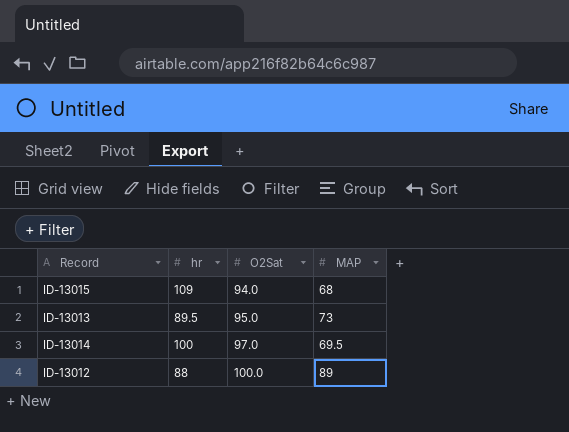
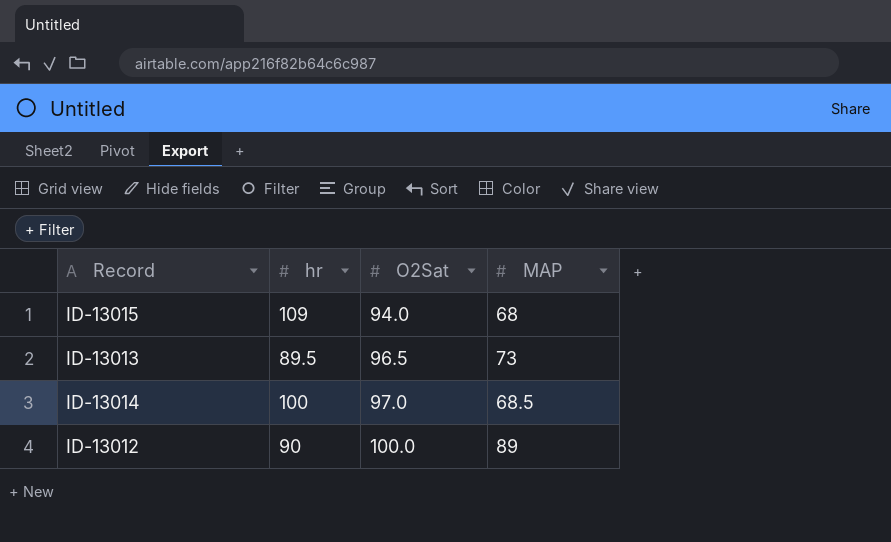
ID-13013 | O2Sat: 95.0 -> 96.5
ID-13014 | MAP: 69.5 -> 68.5
ID-13012 | hr: 88 -> 90

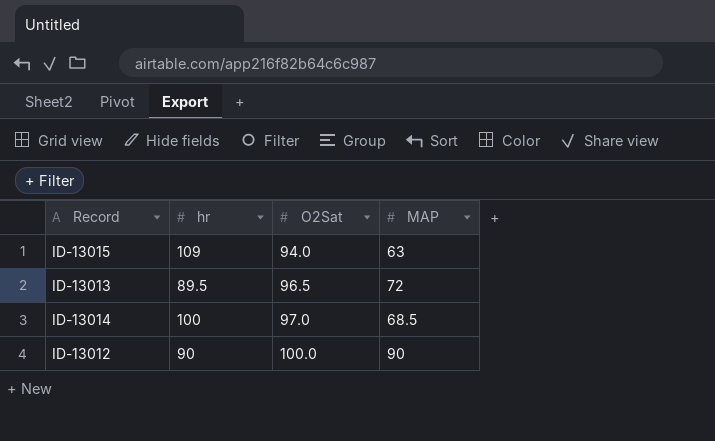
ID-13015 | MAP: 68 -> 63
ID-13013 | MAP: 73 -> 72
ID-13012 | MAP: 89 -> 90

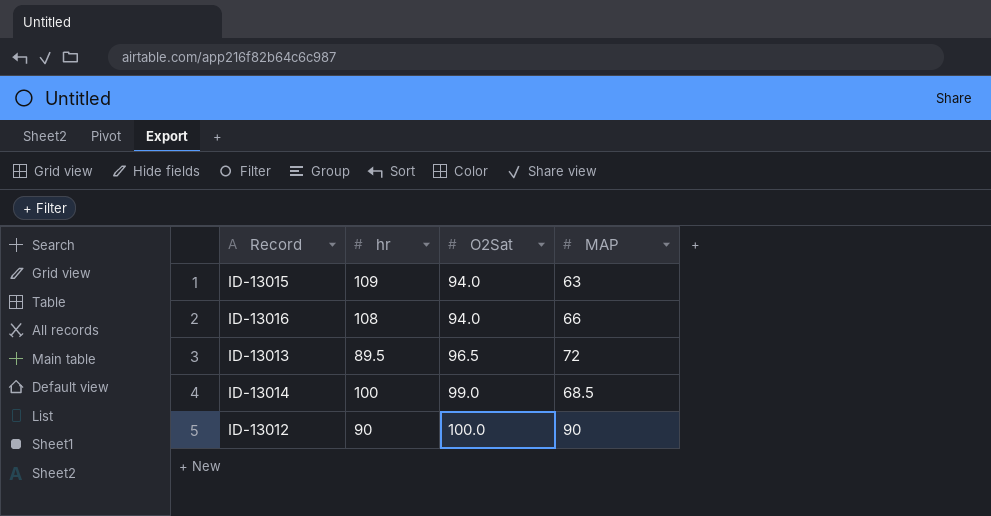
row ID-13016: none -> 108 | 94.0 | 66
ID-13014 | O2Sat: 97.0 -> 99.0

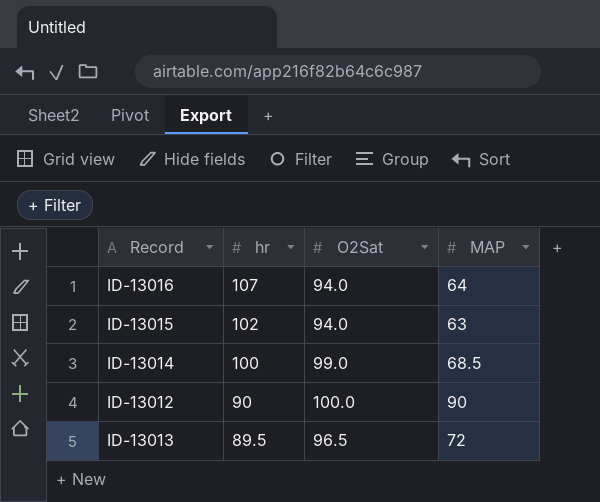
row order: O2Sat ascending -> hr descending
ID-13016 | hr: 108 -> 107
ID-13016 | MAP: 66 -> 64
ID-13015 | hr: 109 -> 102

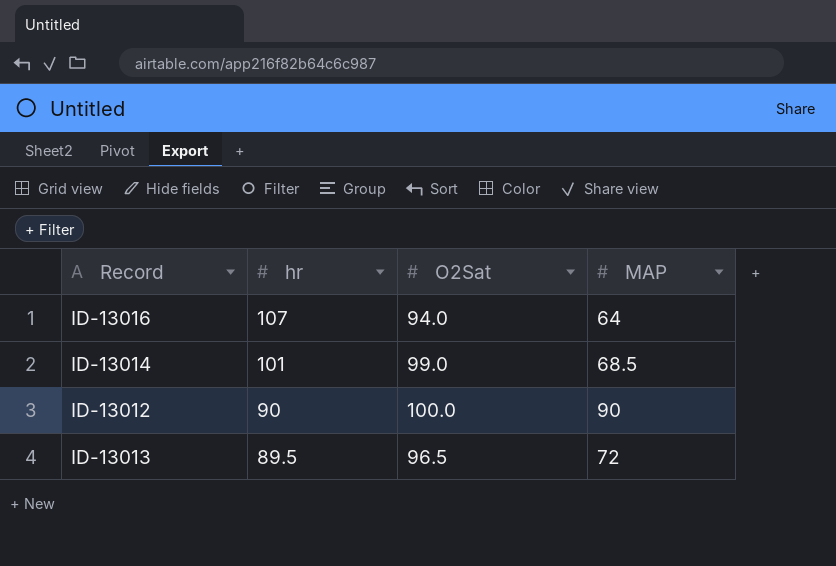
row ID-13015: 102 | 94.0 | 63 -> none
ID-13014 | hr: 100 -> 101

